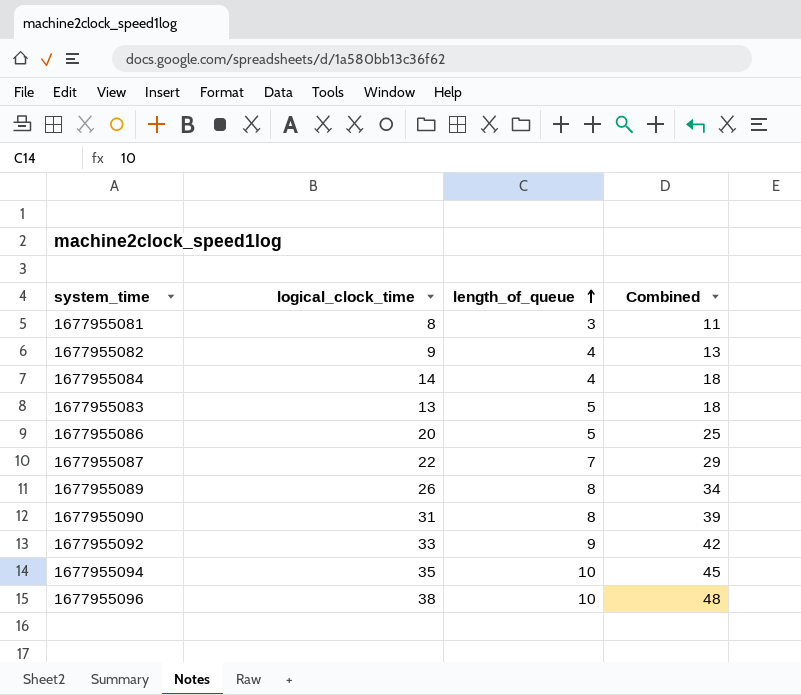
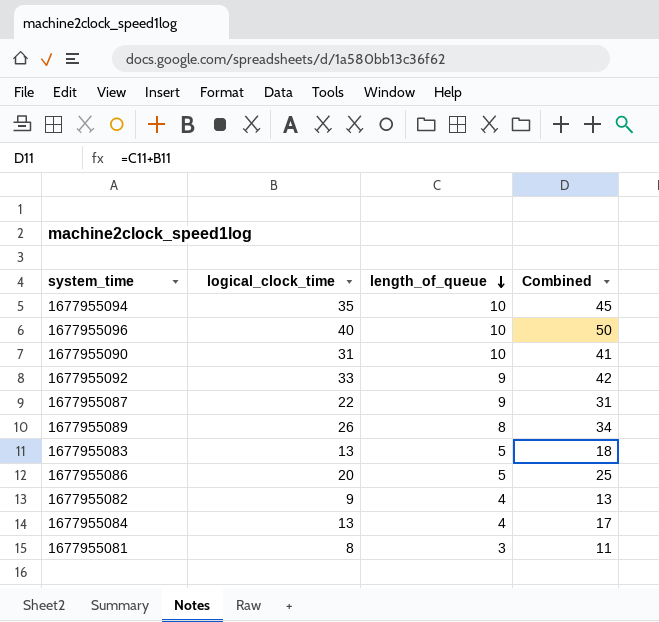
row order: length_of_queue ascending -> length_of_queue descending
1677955096 | logical_clock_time: 38 -> 40
1677955096 | Combined: 48 -> 50
1677955090 | length_of_queue: 8 -> 10
1677955090 | Combined: 39 -> 41
1677955087 | length_of_queue: 7 -> 9
1677955087 | Combined: 29 -> 31
1677955084 | logical_clock_time: 14 -> 13
1677955084 | Combined: 18 -> 17

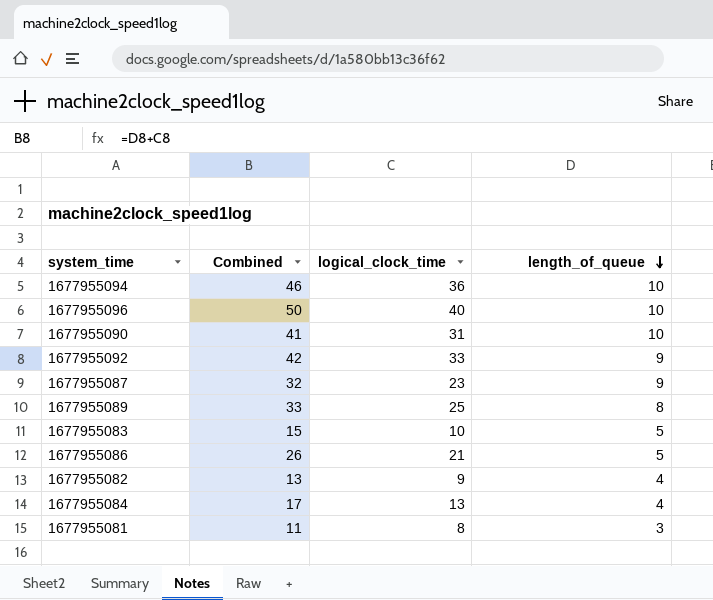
column Combined | position: 4 -> 2
1677955094 | Combined: 45 -> 46
1677955094 | logical_clock_time: 35 -> 36
1677955087 | Combined: 31 -> 32
1677955087 | logical_clock_time: 22 -> 23
1677955089 | Combined: 34 -> 33
1677955089 | logical_clock_time: 26 -> 25
1677955083 | Combined: 18 -> 15
1677955083 | logical_clock_time: 13 -> 10
1677955086 | Combined: 25 -> 26
1677955086 | logical_clock_time: 20 -> 21

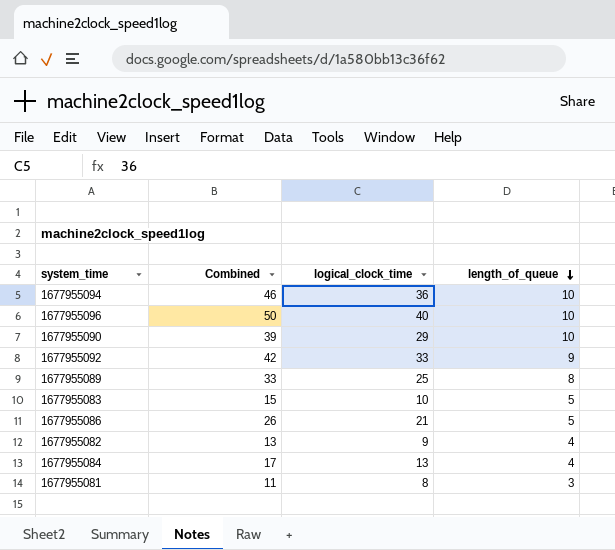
row 1677955087: 32 | 23 | 9 -> none
1677955090 | Combined: 41 -> 39
1677955090 | logical_clock_time: 31 -> 29

